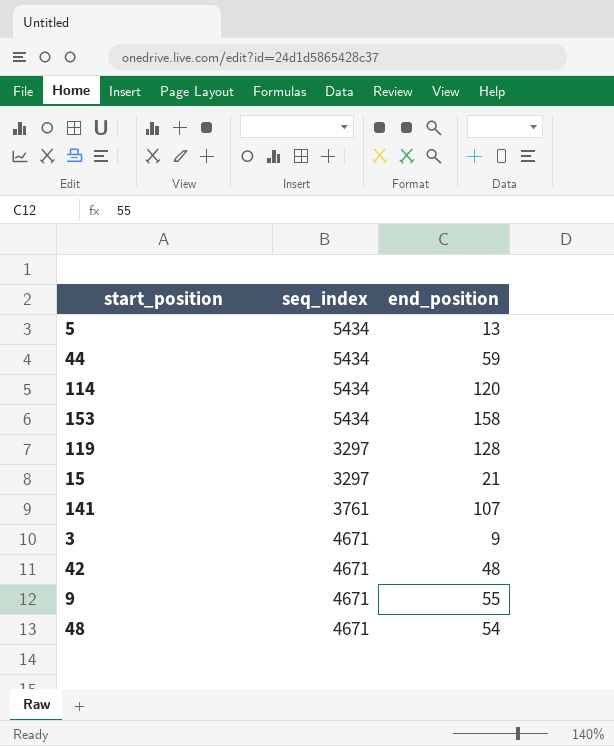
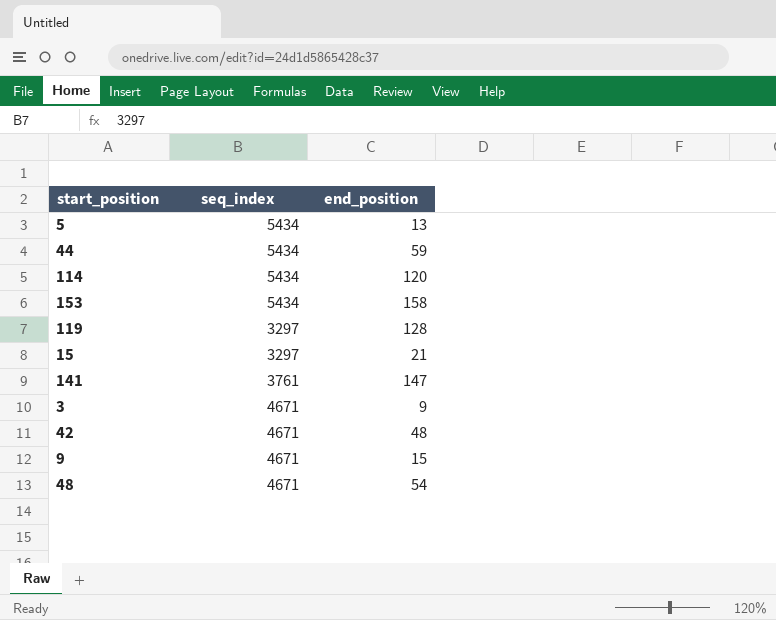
141 | end_position: 107 -> 147
9 | end_position: 55 -> 15

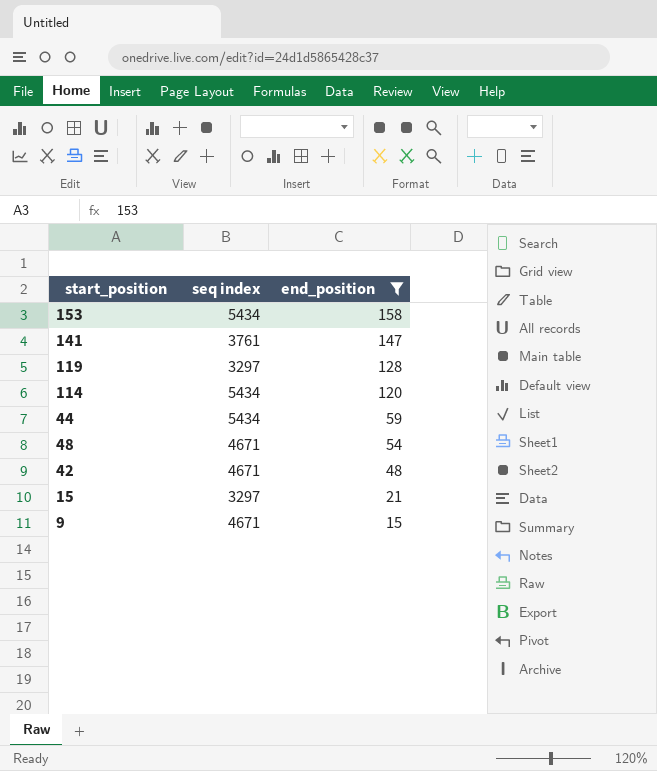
filter: none -> end_position >= 15
row order: none -> end_position descending
column name: seq_index -> seq index

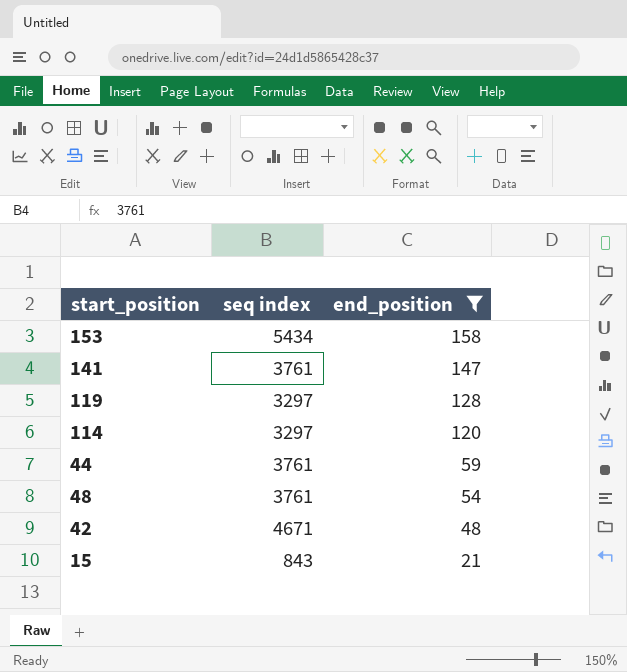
row 9: 4671 | 15 -> none
114 | seq index: 5434 -> 3297
44 | seq index: 5434 -> 3761
48 | seq index: 4671 -> 3761
15 | seq index: 3297 -> 843

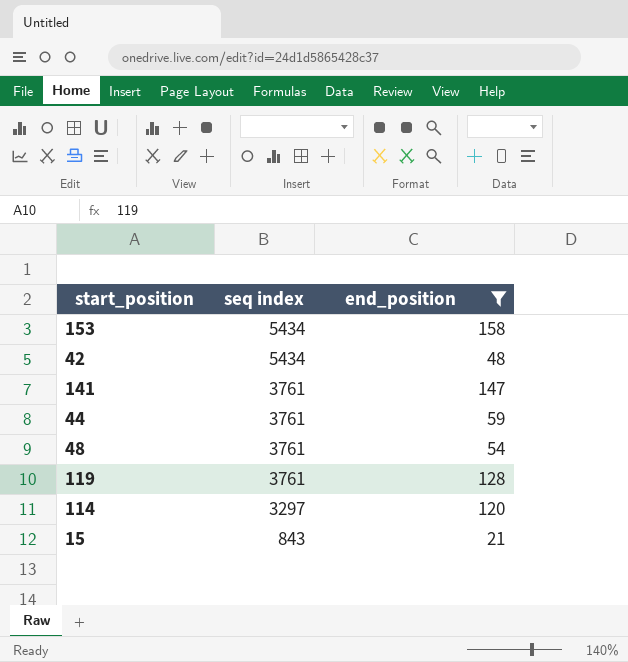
row order: end_position descending -> seq index descending
42 | seq index: 4671 -> 5434
119 | seq index: 3297 -> 3761

